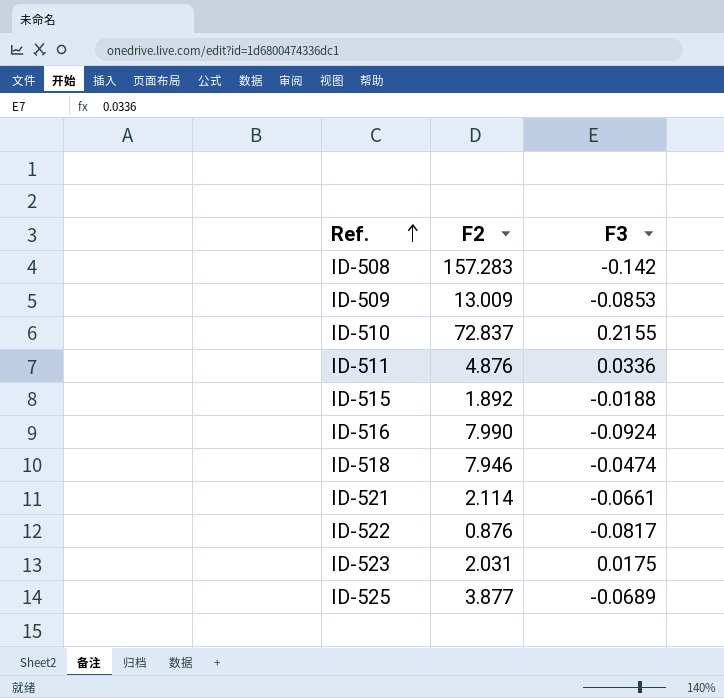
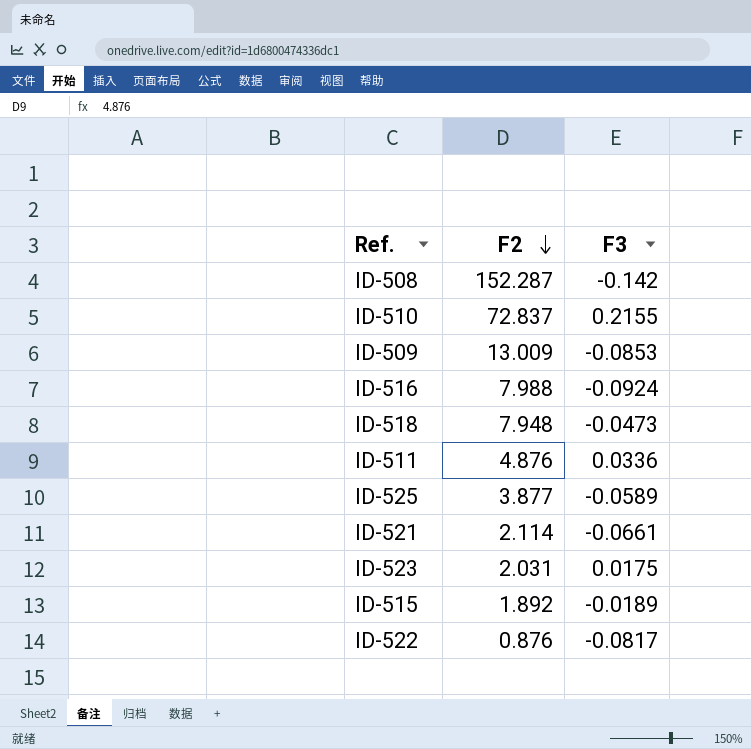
row order: Ref. ascending -> F2 descending
ID-508 | F2: 157.283 -> 152.287
ID-516 | F2: 7.990 -> 7.988
ID-518 | F2: 7.946 -> 7.948
ID-518 | F3: -0.0474 -> -0.0473
ID-525 | F3: -0.0689 -> -0.0589
ID-515 | F3: -0.0188 -> -0.0189

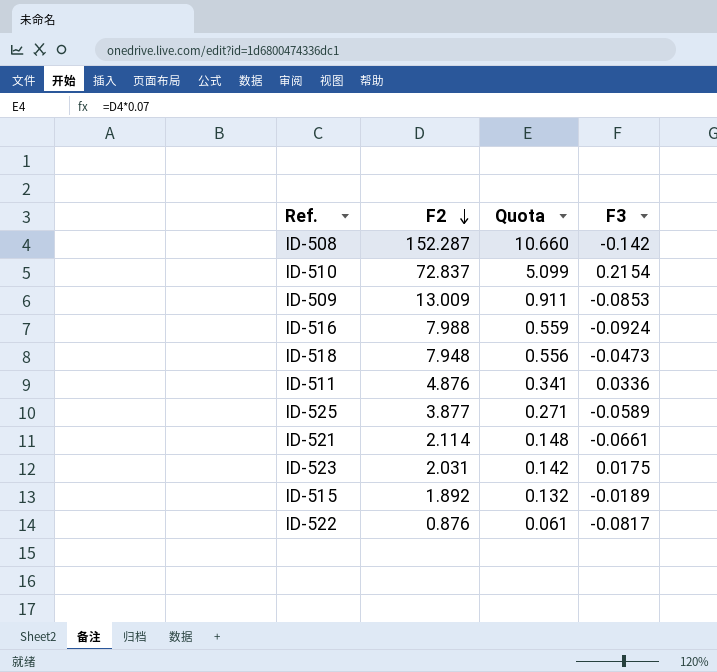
column Quota | formula: none -> [F2] * 0.07
ID-510 | F3: 0.2155 -> 0.2154

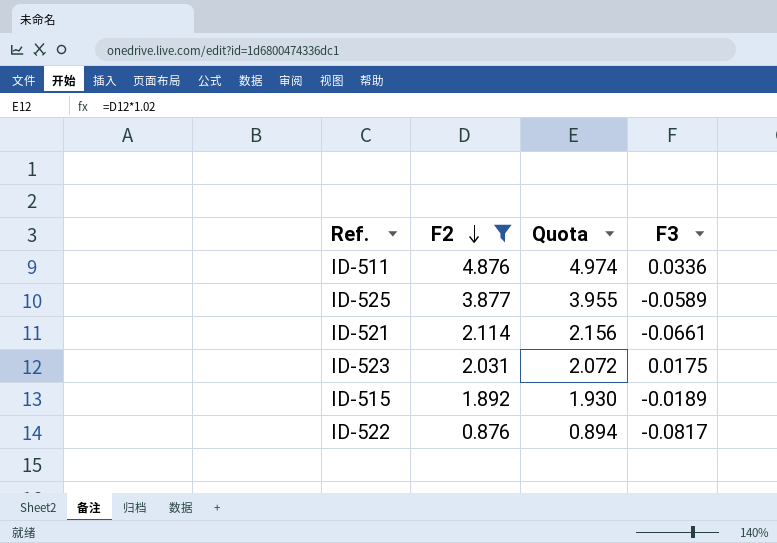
filter: none -> F2 <= 4.876
column Quota | formula: [F2] * 0.07 -> [F2] * 1.02

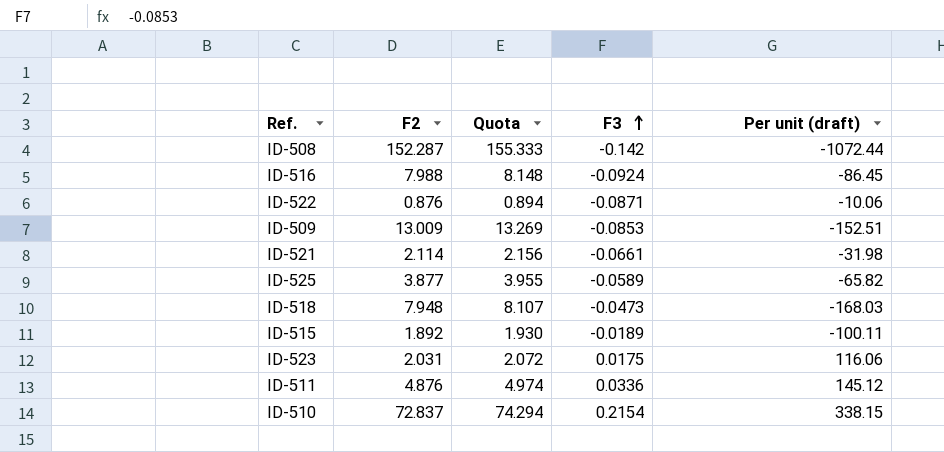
filter: F2 <= 4.876 -> none
row order: F2 descending -> F3 ascending
column Per unit (draft) | formula: none -> [F2] / [F3]
ID-522 | F3: -0.0817 -> -0.0871

